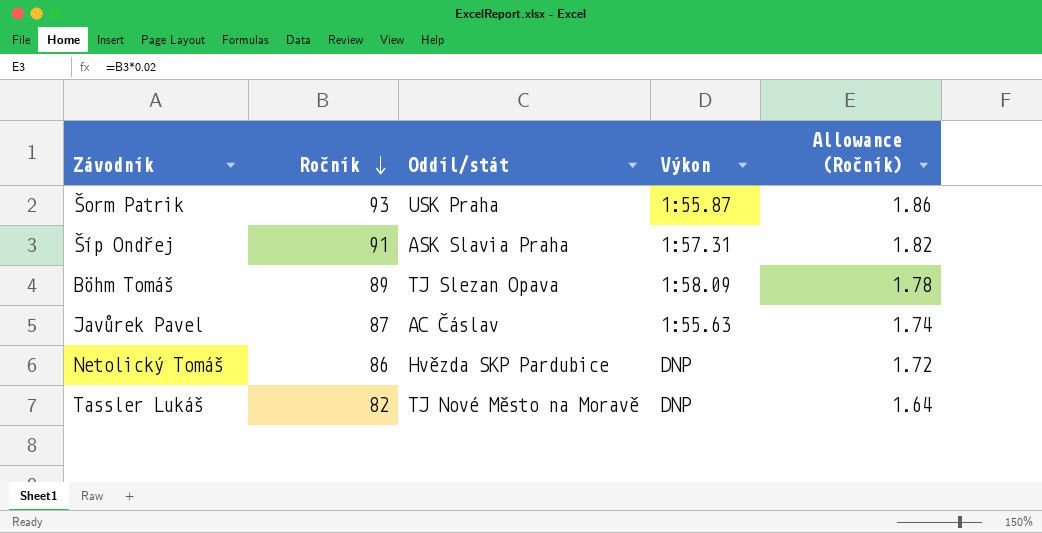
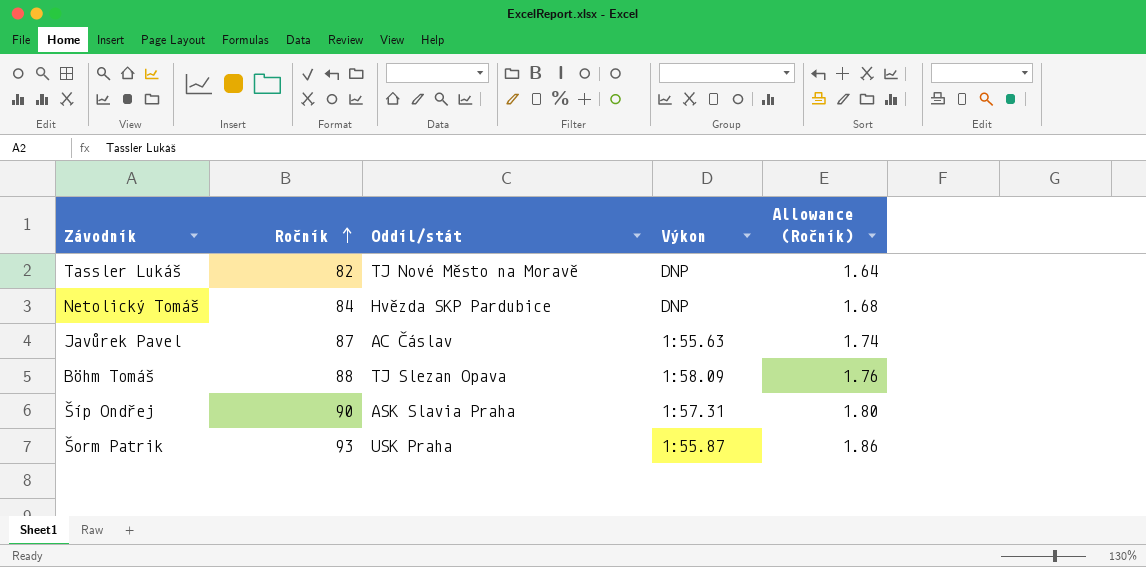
row order: Ročník descending -> Ročník ascending
Netolický Tomáš | Ročník: 86 -> 84
Netolický Tomáš | Allowance (Ročník): 1.72 -> 1.68
Böhm Tomáš | Ročník: 89 -> 88
Böhm Tomáš | Allowance (Ročník): 1.78 -> 1.76
Šíp Ondřej | Ročník: 91 -> 90
Šíp Ondřej | Allowance (Ročník): 1.82 -> 1.80

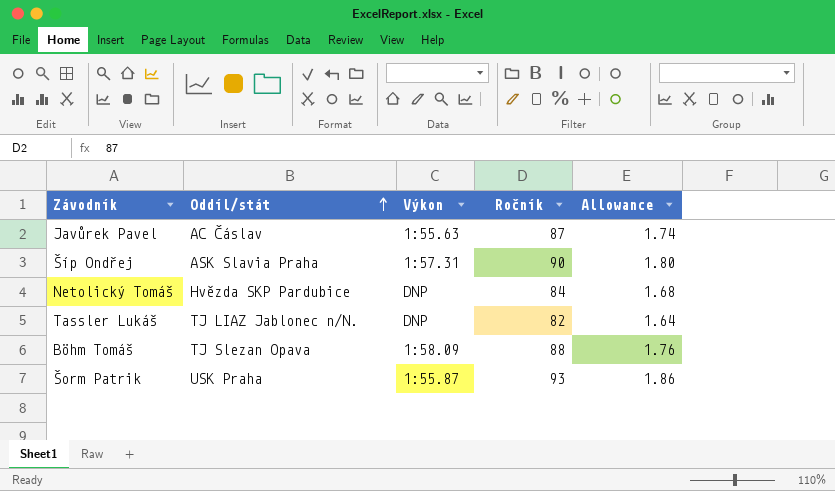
row order: Ročník ascending -> Oddíl/stát ascending
column Ročník | position: 2 -> 4
column name: Allowance (Ročník) -> Allowance
Tassler Lukáš | Oddíl/stát: TJ Nové Město na Moravě -> TJ LIAZ Jablonec n/N.

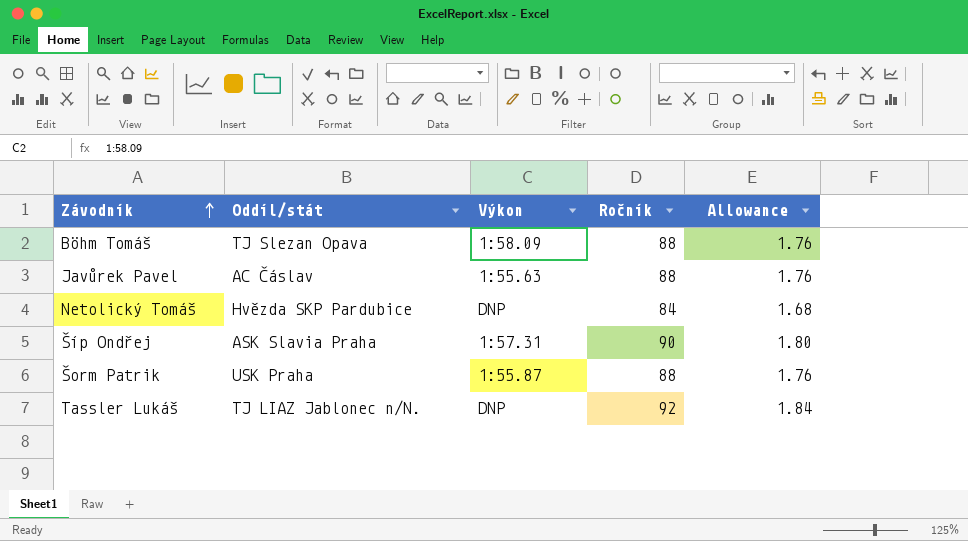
row order: Oddíl/stát ascending -> Závodník ascending
Javůrek Pavel | Ročník: 87 -> 88
Javůrek Pavel | Allowance: 1.74 -> 1.76
Šorm Patrik | Ročník: 93 -> 88
Šorm Patrik | Allowance: 1.86 -> 1.76
Tassler Lukáš | Ročník: 82 -> 92
Tassler Lukáš | Allowance: 1.64 -> 1.84

